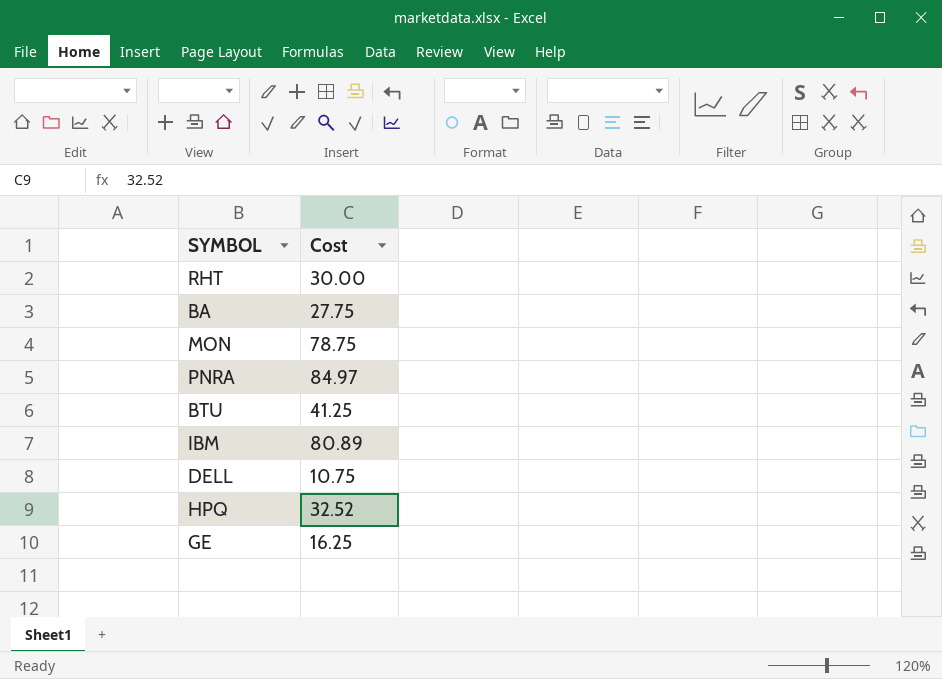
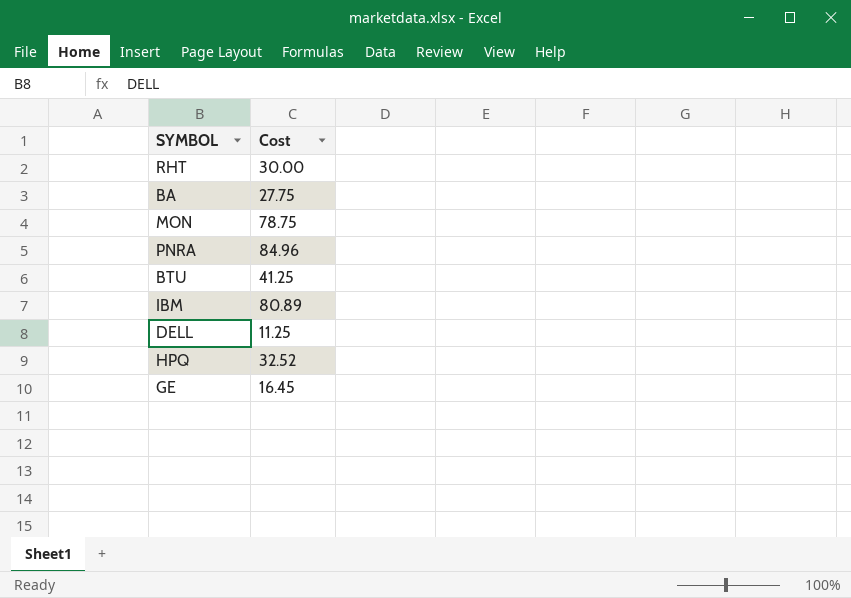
PNRA | Cost: 84.97 -> 84.96
DELL | Cost: 10.75 -> 11.25
GE | Cost: 16.25 -> 16.45

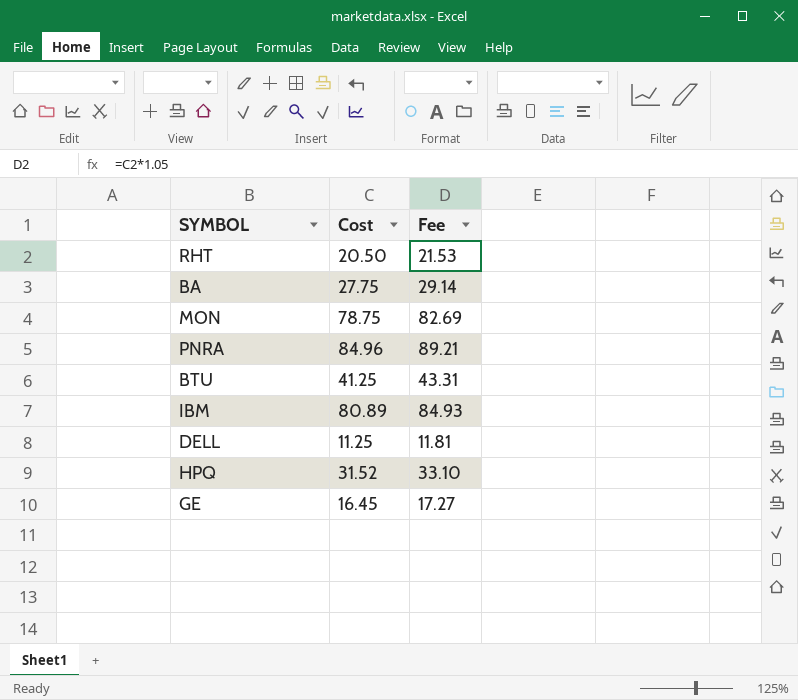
column Fee | formula: none -> [Cost] * 1.05
RHT | Cost: 30.00 -> 20.50
HPQ | Cost: 32.52 -> 31.52

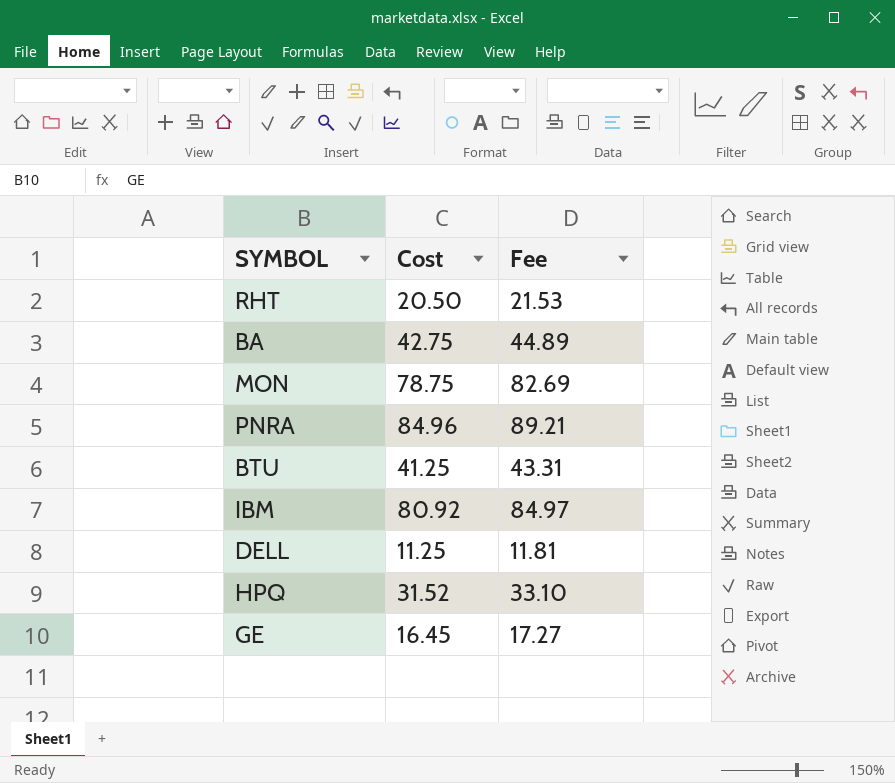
BA | Cost: 27.75 -> 42.75
BA | Fee: 29.14 -> 44.89
IBM | Cost: 80.89 -> 80.92
IBM | Fee: 84.93 -> 84.97

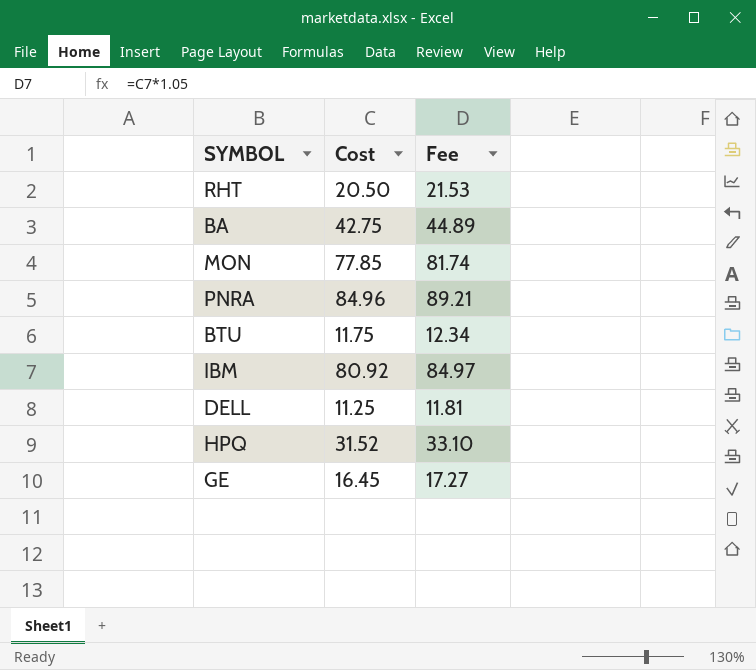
MON | Cost: 78.75 -> 77.85
MON | Fee: 82.69 -> 81.74
BTU | Cost: 41.25 -> 11.75
BTU | Fee: 43.31 -> 12.34

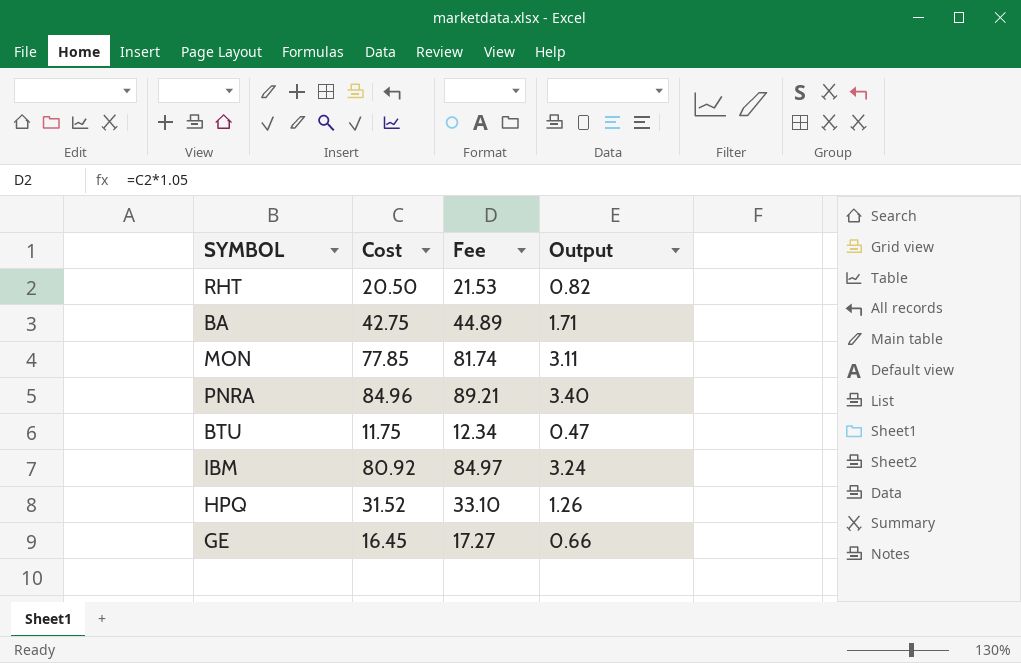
column Output | formula: none -> [Cost] * 0.04
row DELL: 11.25 | 11.81 -> none

